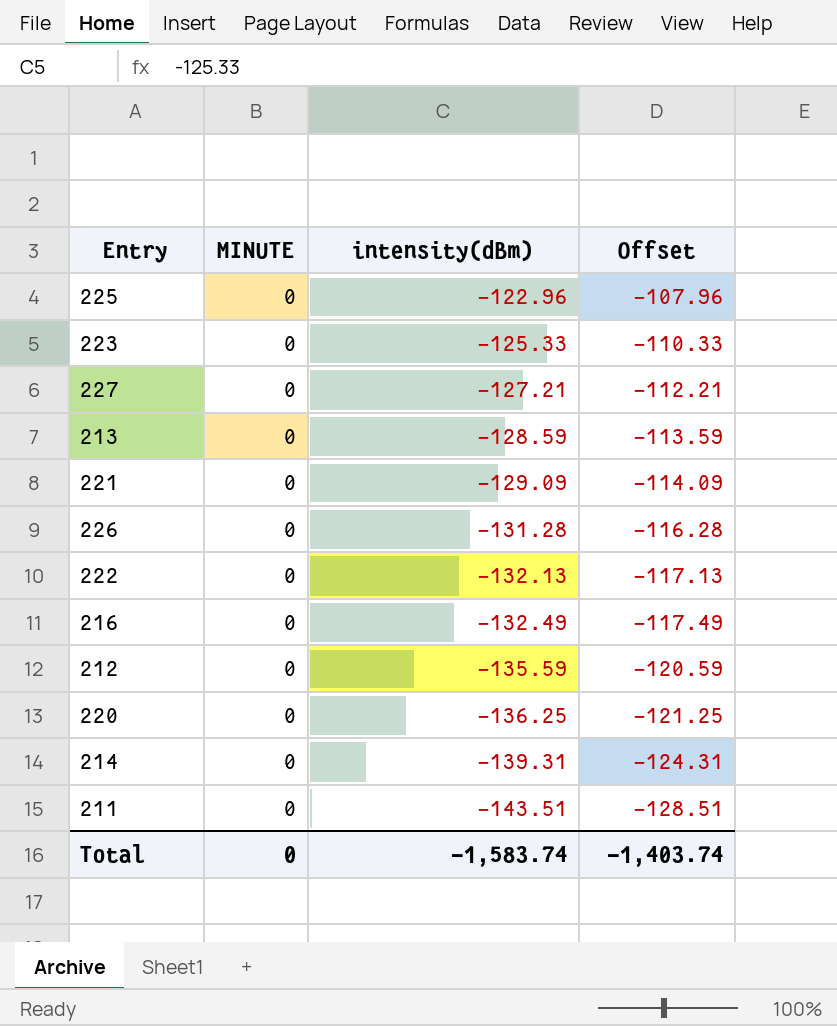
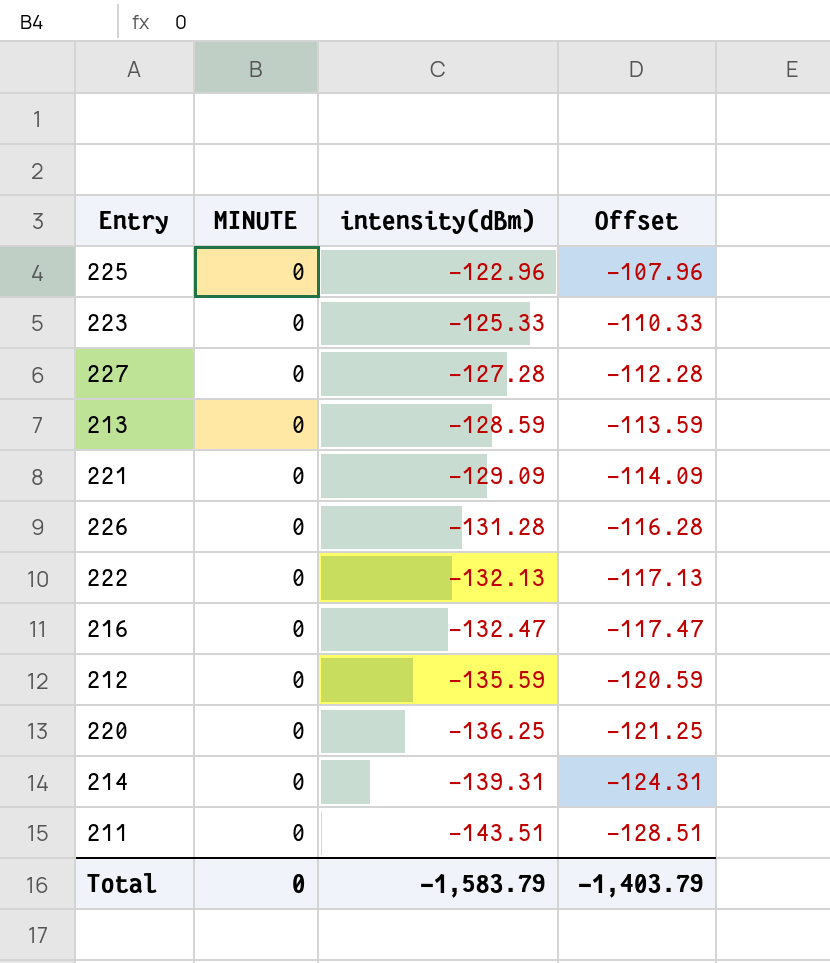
227 | intensity(dBm): -127.21 -> -127.28
227 | Offset: -112.21 -> -112.28
216 | intensity(dBm): -132.49 -> -132.47
216 | Offset: -117.49 -> -117.47
Total | intensity(dBm): -1,583.74 -> -1,583.79
Total | Offset: -1,403.74 -> -1,403.79

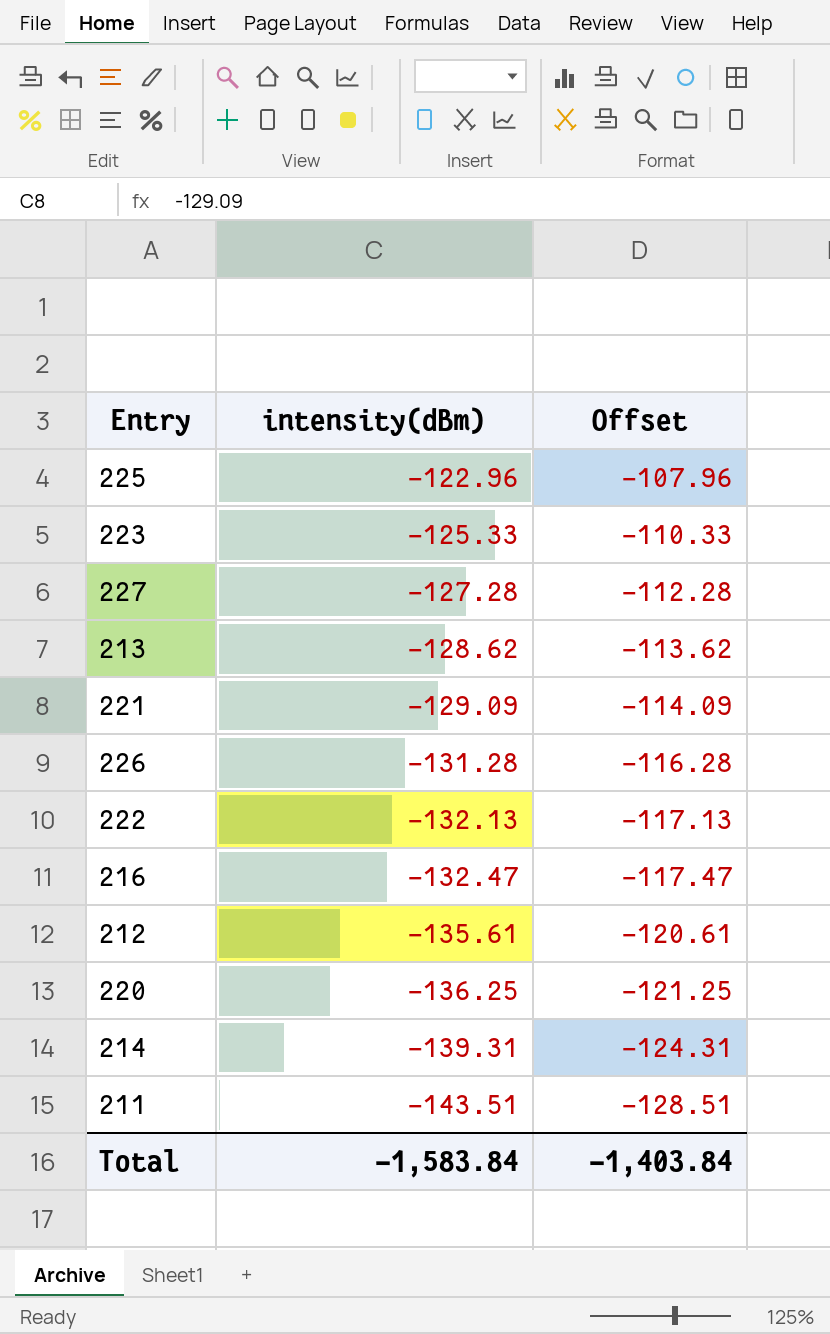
column MINUTE | position: 2 -> none
213 | intensity(dBm): -128.59 -> -128.62
213 | Offset: -113.59 -> -113.62
212 | intensity(dBm): -135.59 -> -135.61
212 | Offset: -120.59 -> -120.61
Total | intensity(dBm): -1,583.79 -> -1,583.84
Total | Offset: -1,403.79 -> -1,403.84

